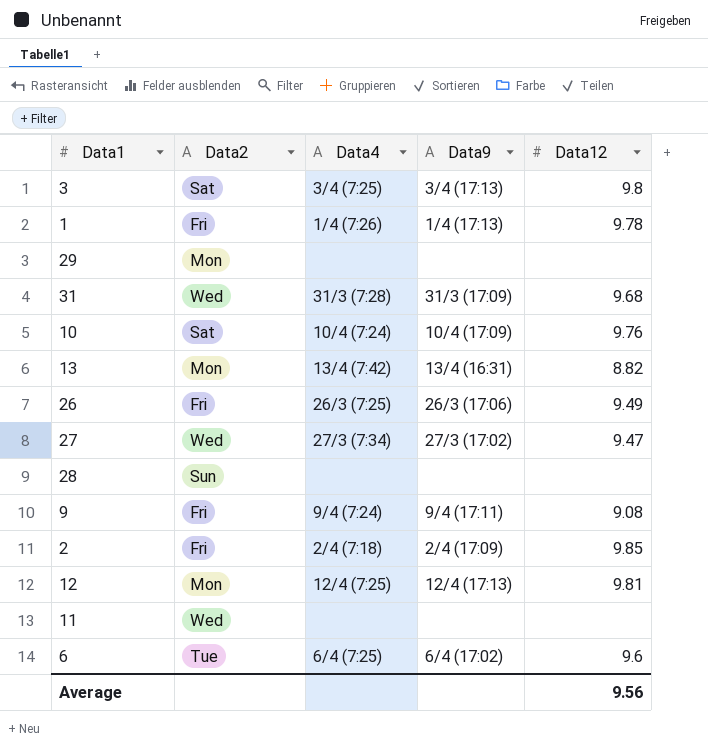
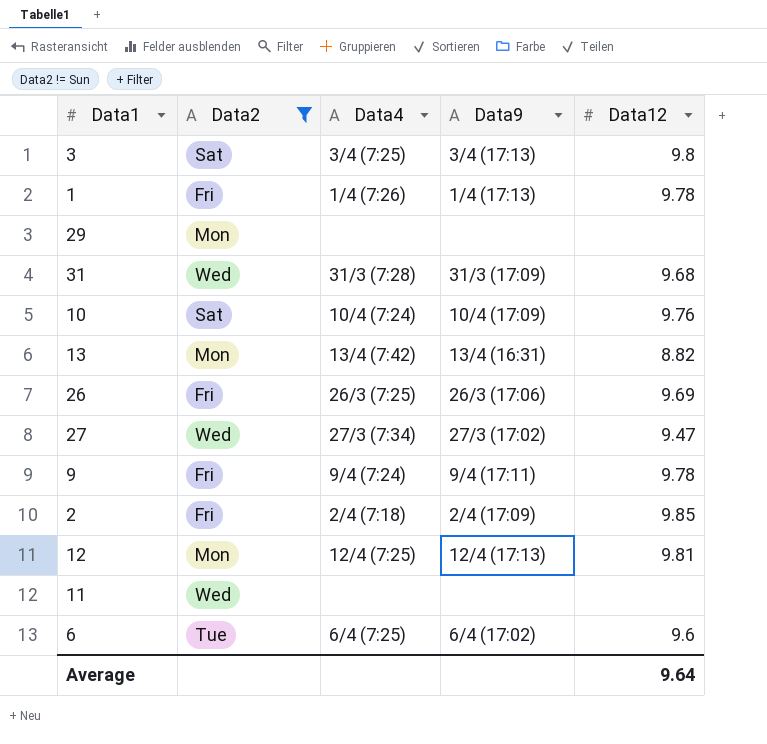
filter: none -> Data2 != Sun
26 | Data12: 9.49 -> 9.69
9 | Data12: 9.08 -> 9.78
Average | Data12: 9.56 -> 9.64

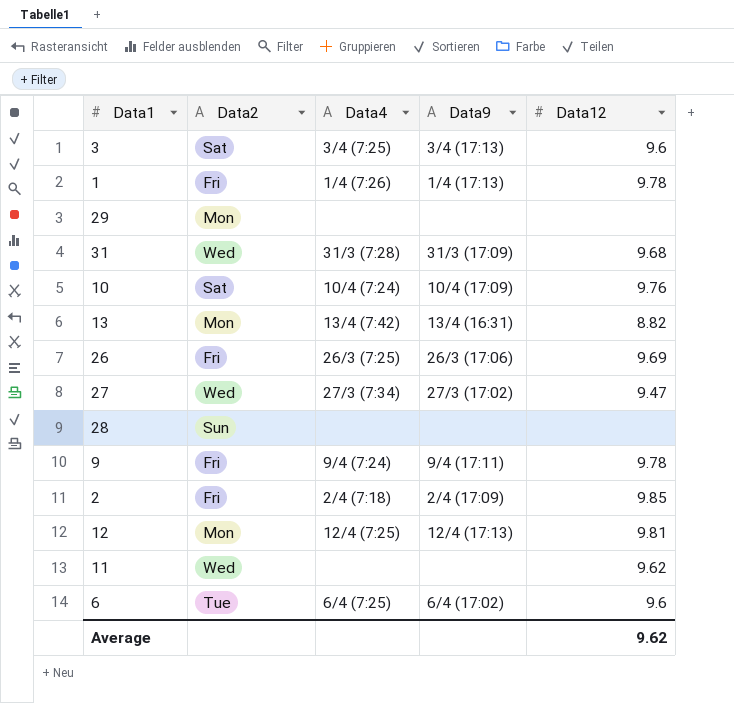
filter: Data2 != Sun -> none
3 | Data12: 9.8 -> 9.6
11 | Data12: none -> 9.62
Average | Data12: 9.64 -> 9.62

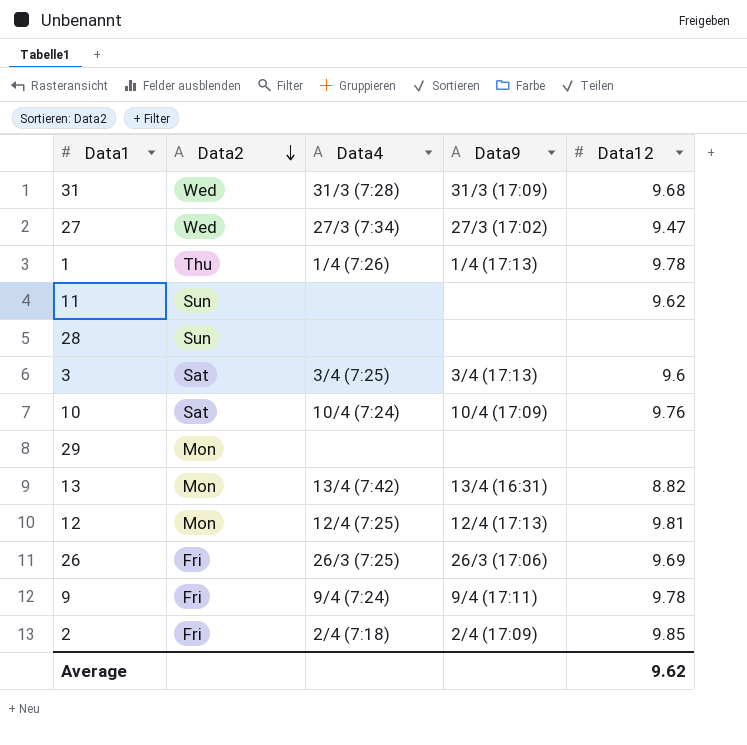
row order: none -> Data2 descending
row 6: Tue | 6/4 (7:25) | 6/4 (17:02) | 9.6 -> none
1 | Data2: Fri -> Thu
11 | Data2: Wed -> Sun

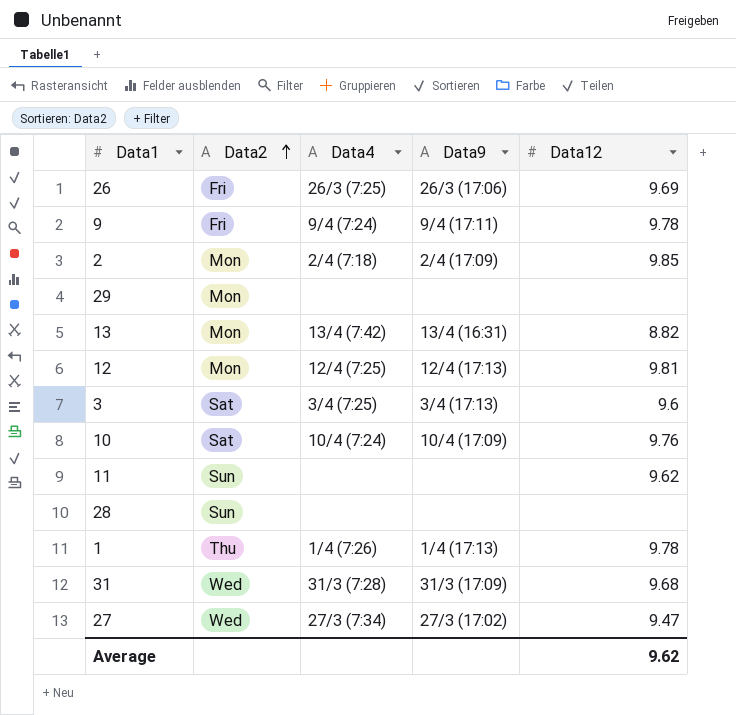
row order: Data2 descending -> Data2 ascending
2 | Data2: Fri -> Mon

